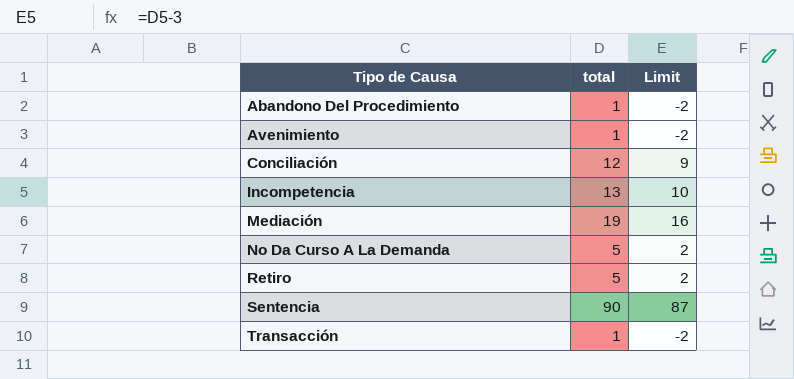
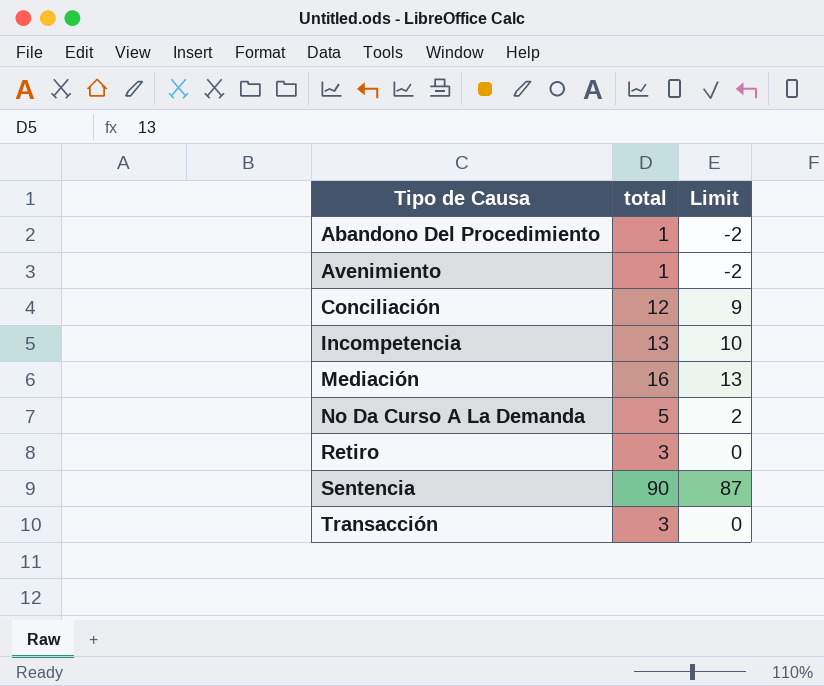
Mediación | total: 19 -> 16
Mediación | Limit: 16 -> 13
Retiro | total: 5 -> 3
Retiro | Limit: 2 -> 0
Transacción | total: 1 -> 3
Transacción | Limit: -2 -> 0

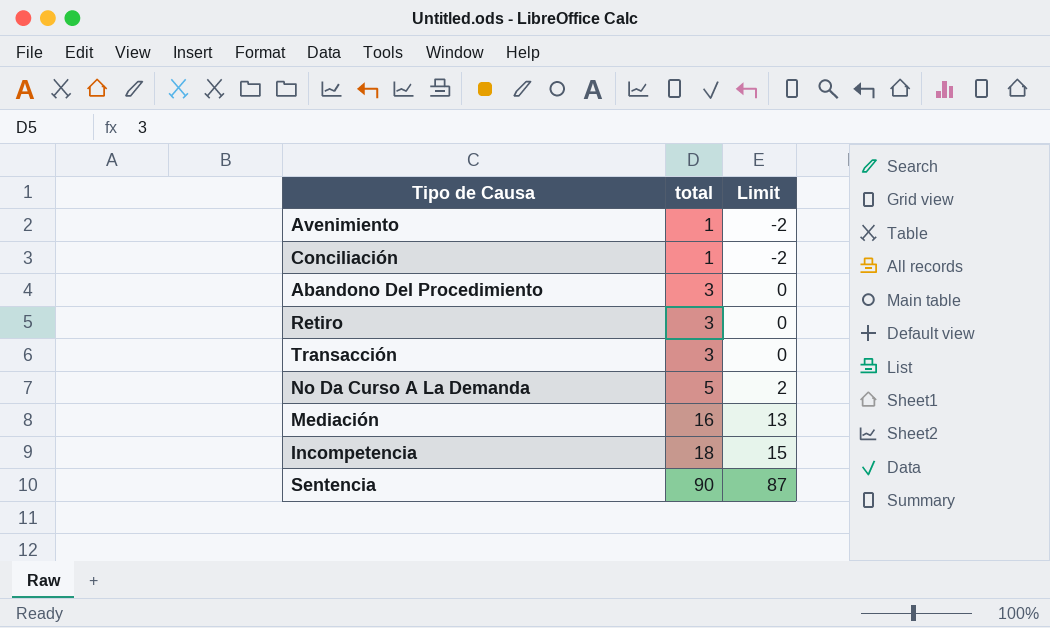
row order: Tipo de Causa ascending -> total ascending
Conciliación | total: 12 -> 1
Conciliación | Limit: 9 -> -2
Abandono Del Procedimiento | total: 1 -> 3
Abandono Del Procedimiento | Limit: -2 -> 0
Incompetencia | total: 13 -> 18
Incompetencia | Limit: 10 -> 15

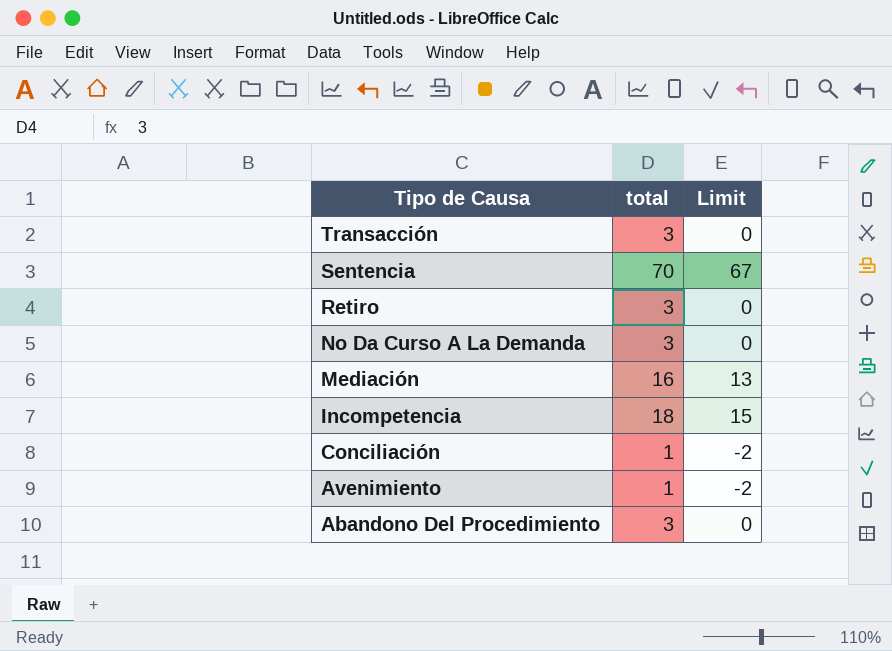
row order: total ascending -> Tipo de Causa descending
Sentencia | total: 90 -> 70
Sentencia | Limit: 87 -> 67
No Da Curso A La Demanda | total: 5 -> 3
No Da Curso A La Demanda | Limit: 2 -> 0

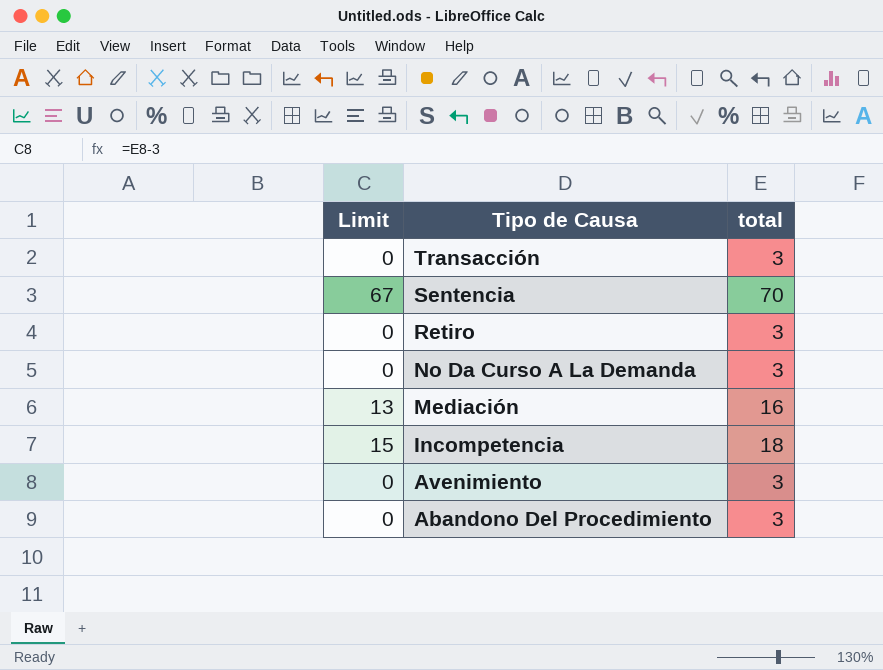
column Limit | position: 3 -> 1
row Conciliación: 1 | -2 -> none
Avenimiento | Limit: -2 -> 0
Avenimiento | total: 1 -> 3

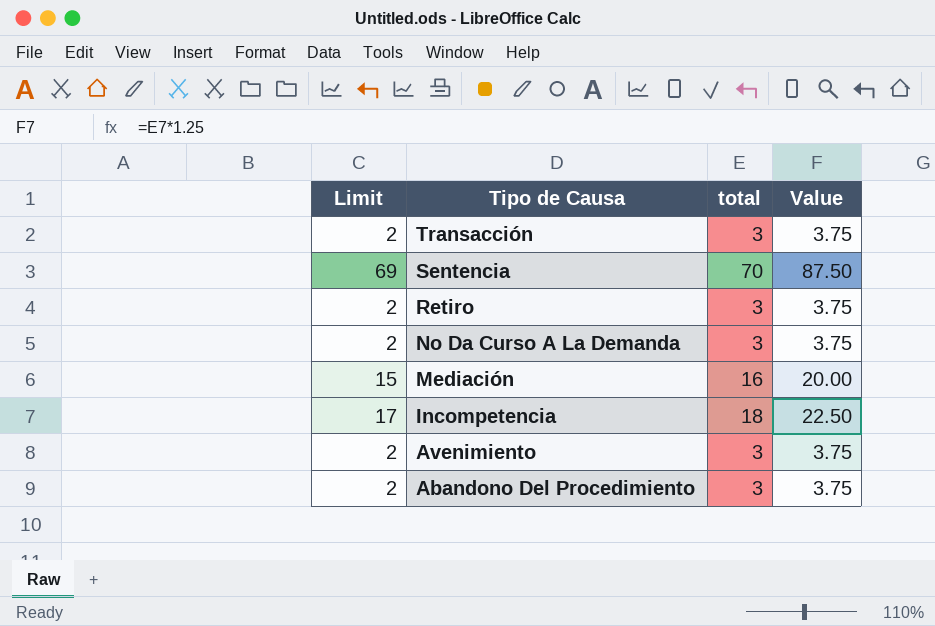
column Limit | formula: [total] - 3 -> [total] - 1
column Value | formula: none -> [total] * 1.25

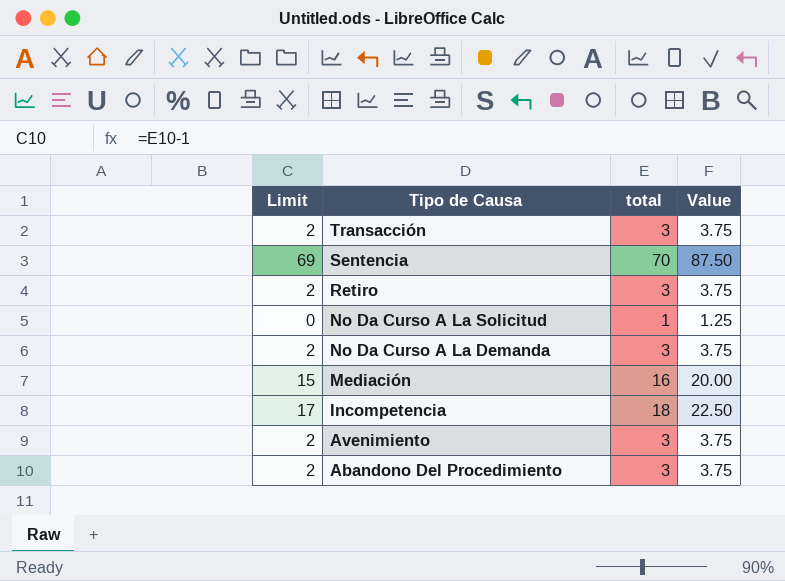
row No Da Curso A La Solicitud: none -> 0 | 1 | 1.25

